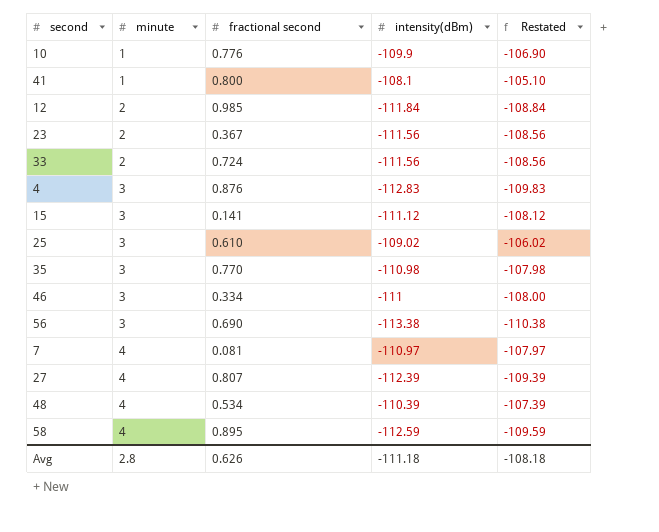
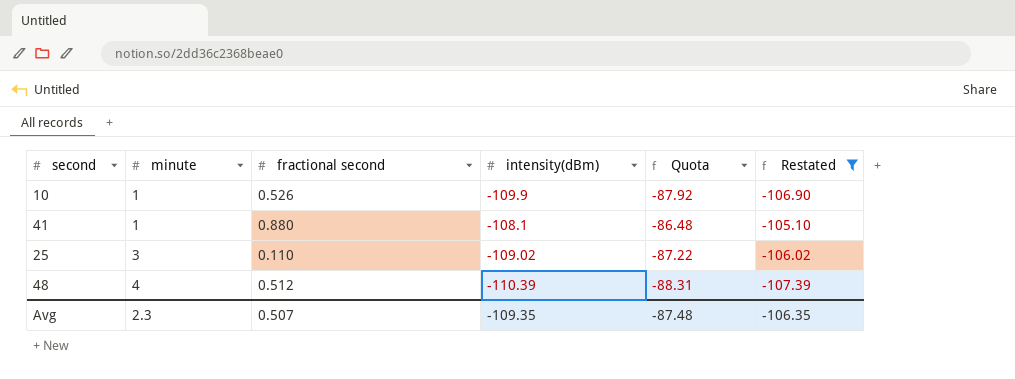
filter: none -> Restated >= -107.39
column Quota | formula: none -> [intensity(dBm)] * 0.8
10 | fractional second: 0.776 -> 0.526
41 | fractional second: 0.800 -> 0.880
25 | fractional second: 0.610 -> 0.110
48 | fractional second: 0.534 -> 0.512
Avg | minute: 2.8 -> 2.3
Avg | fractional second: 0.626 -> 0.507
Avg | intensity(dBm): -111.18 -> -109.35
Avg | Restated: -108.18 -> -106.35

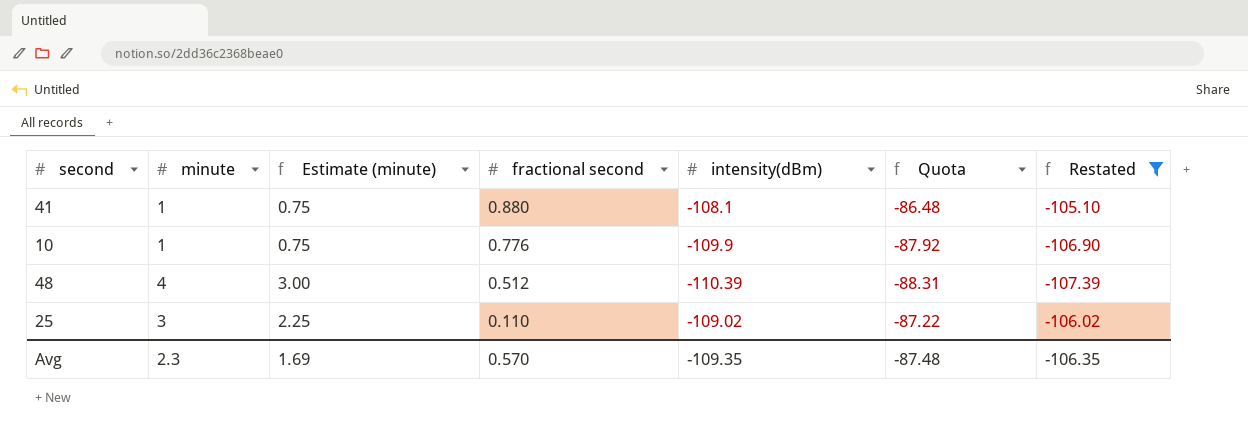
row order: minute ascending -> fractional second descending
column Estimate (minute) | formula: none -> [minute] * 0.75
10 | fractional second: 0.526 -> 0.776
Avg | fractional second: 0.507 -> 0.570

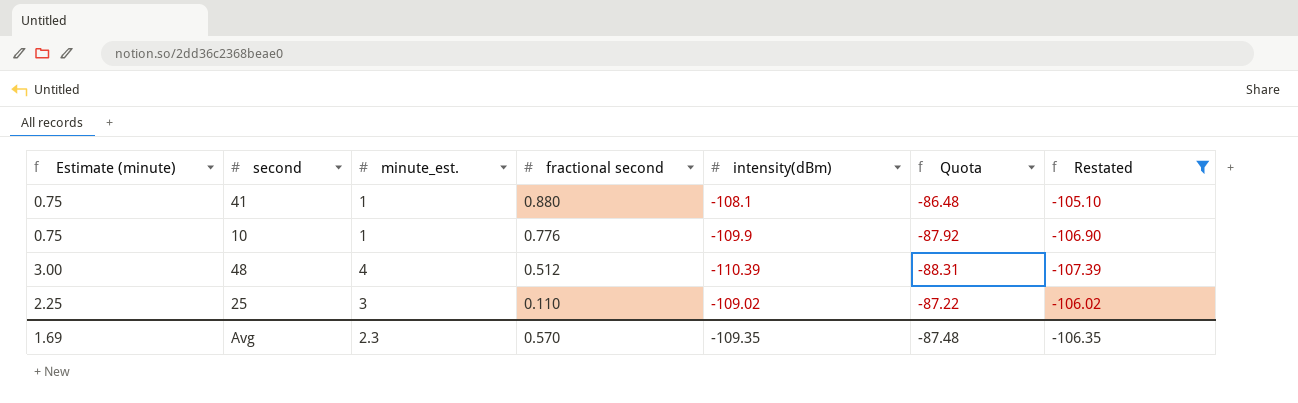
column Estimate (minute) | position: 3 -> 1
column name: minute -> minute_est.

